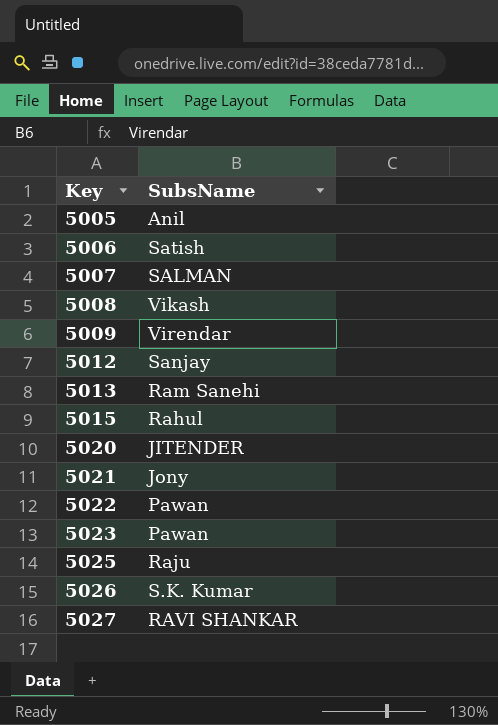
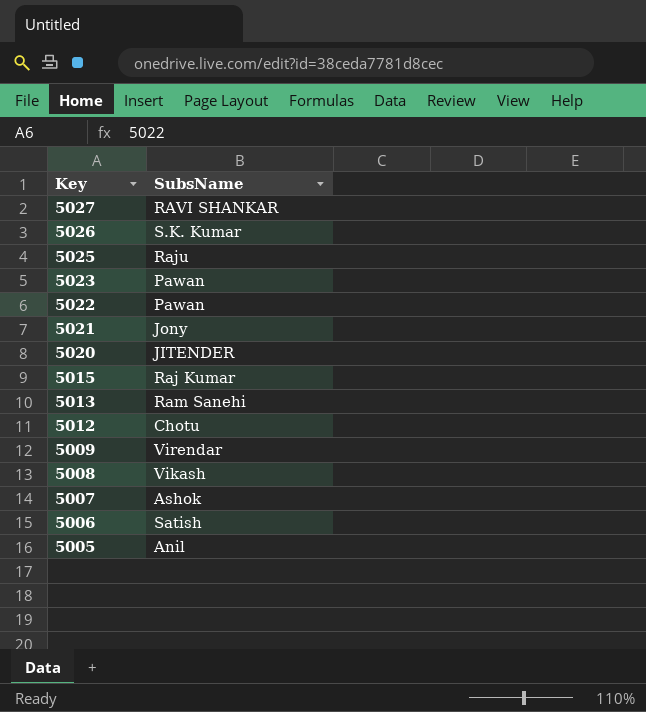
row order: Key ascending -> Key descending
5015 | SubsName: Rahul -> Raj Kumar
5012 | SubsName: Sanjay -> Chotu
5007 | SubsName: SALMAN -> Ashok

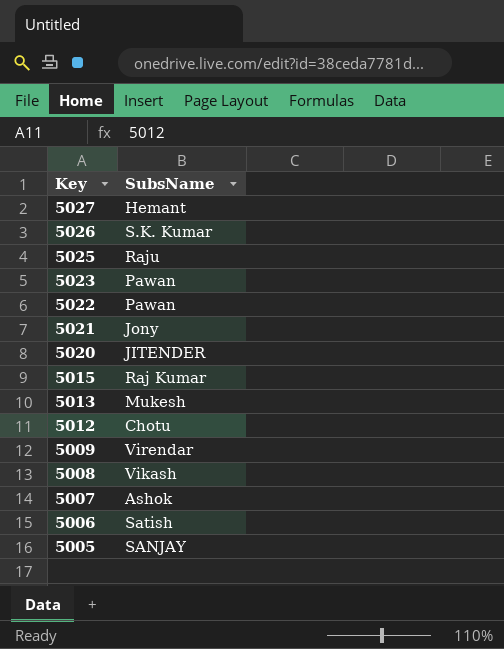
5027 | SubsName: RAVI SHANKAR -> Hemant
5013 | SubsName: Ram Sanehi -> Mukesh
5005 | SubsName: Anil -> SANJAY

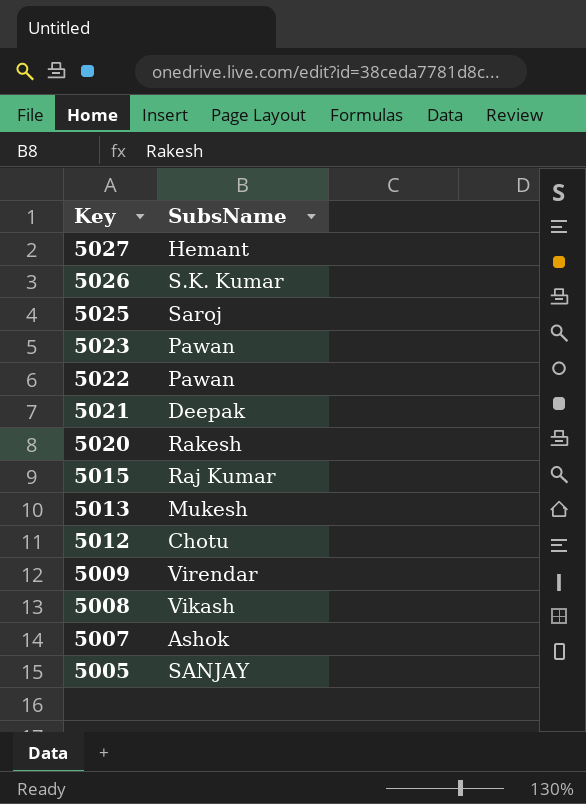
row 5006: Satish -> none
5025 | SubsName: Raju -> Saroj
5021 | SubsName: Jony -> Deepak
5020 | SubsName: JITENDER -> Rakesh

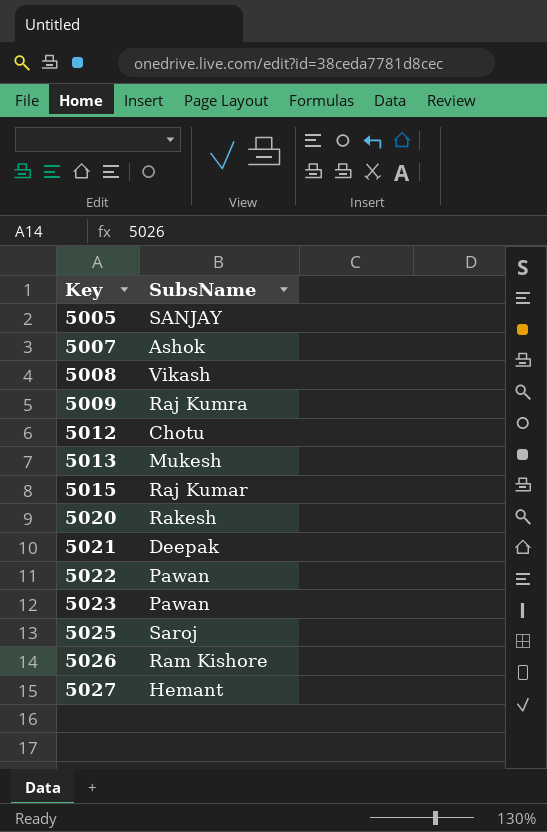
row order: Key descending -> Key ascending
5009 | SubsName: Virendar -> Raj Kumra
5026 | SubsName: S.K. Kumar -> Ram Kishore

